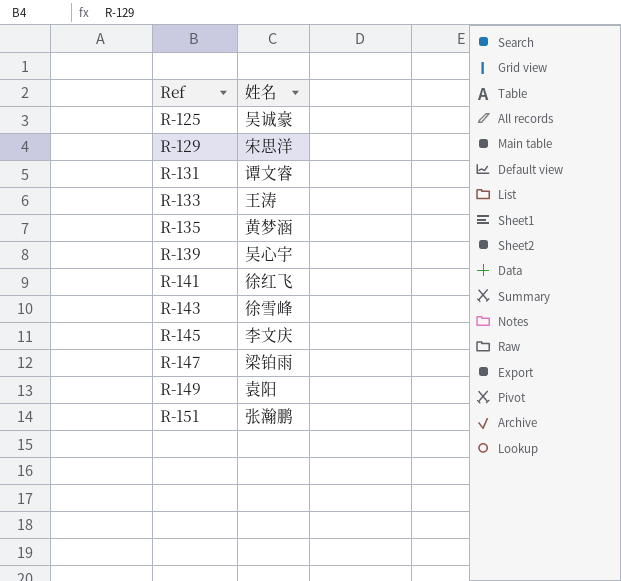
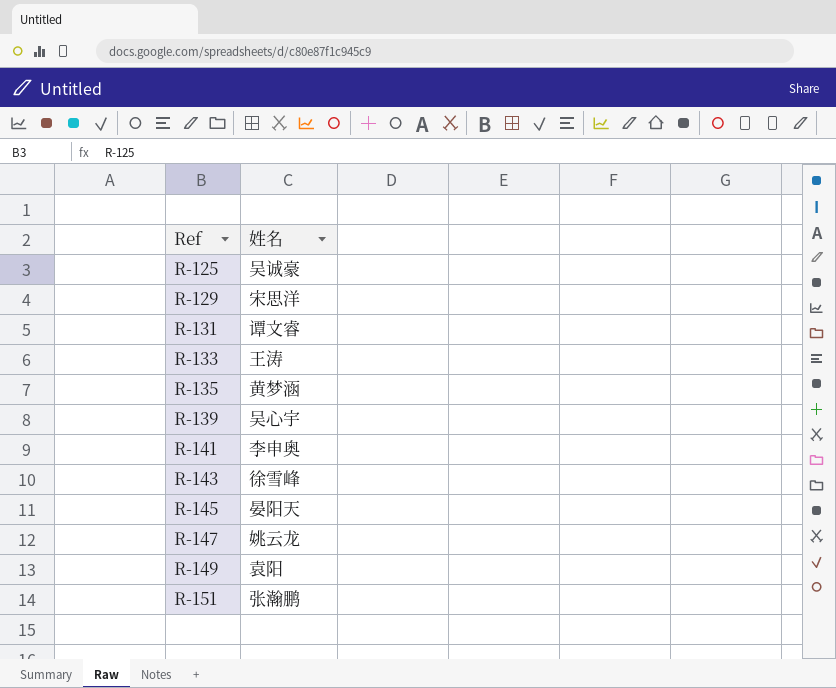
R-141 | 姓名: 徐红飞 -> 李申奥
R-145 | 姓名: 李文庆 -> 晏阳天
R-147 | 姓名: 梁铂雨 -> 姚云龙

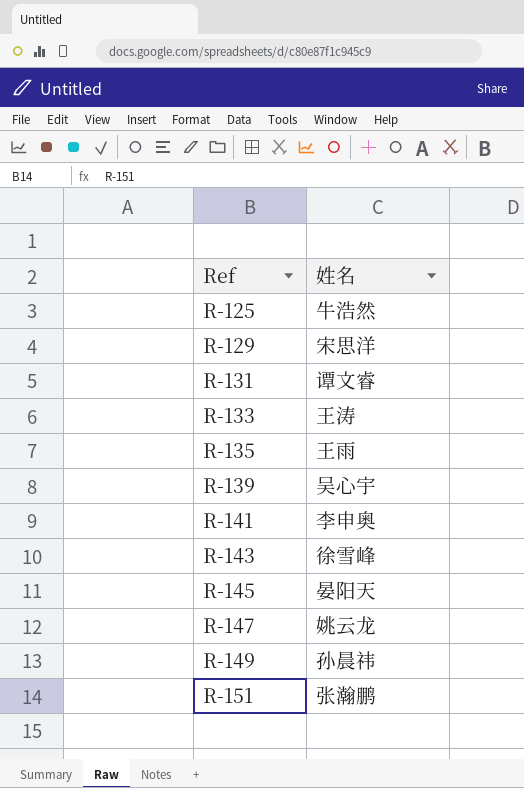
R-125 | 姓名: 吴诚豪 -> 牛浩然
R-135 | 姓名: 黄梦涵 -> 王雨
R-149 | 姓名: 袁阳 -> 孙晨祎

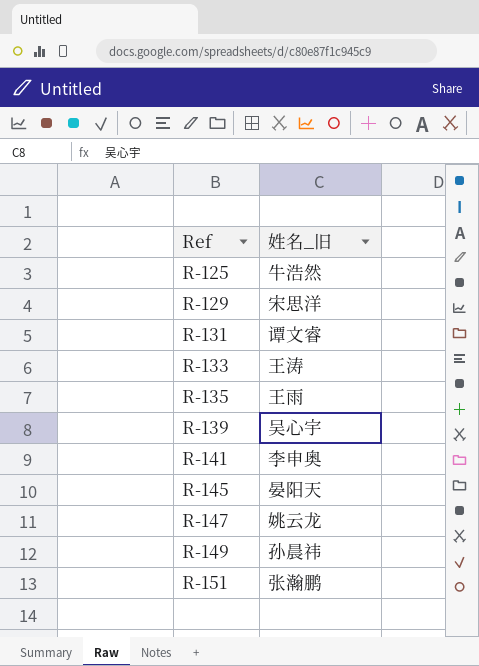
column name: 姓名 -> 姓名_旧
row R-143: 徐雪峰 -> none

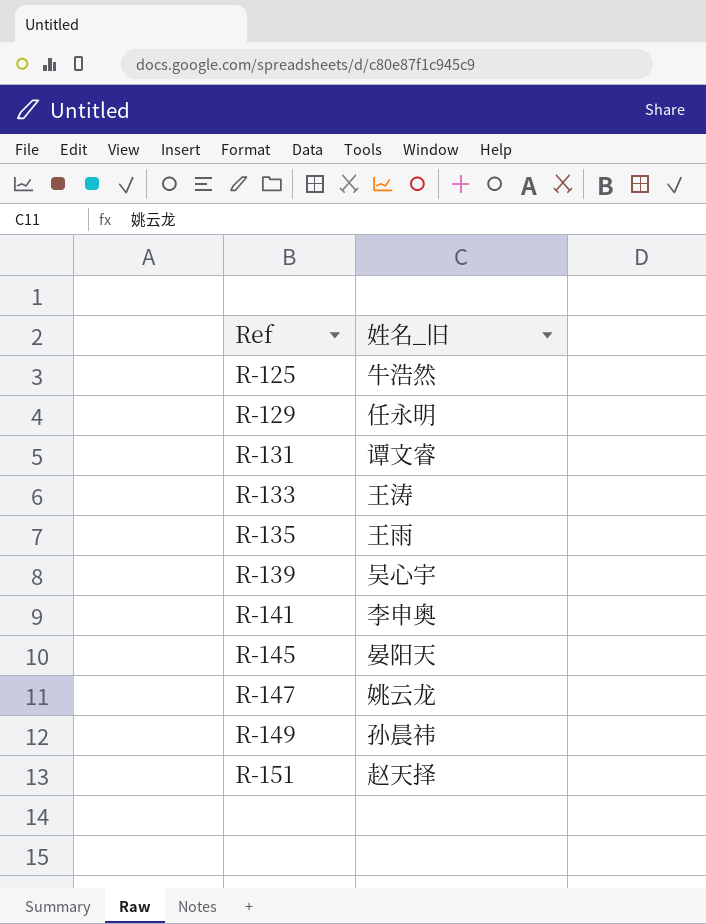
R-129 | 姓名_旧: 宋思洋 -> 任永明
R-151 | 姓名_旧: 张瀚鹏 -> 赵天择

